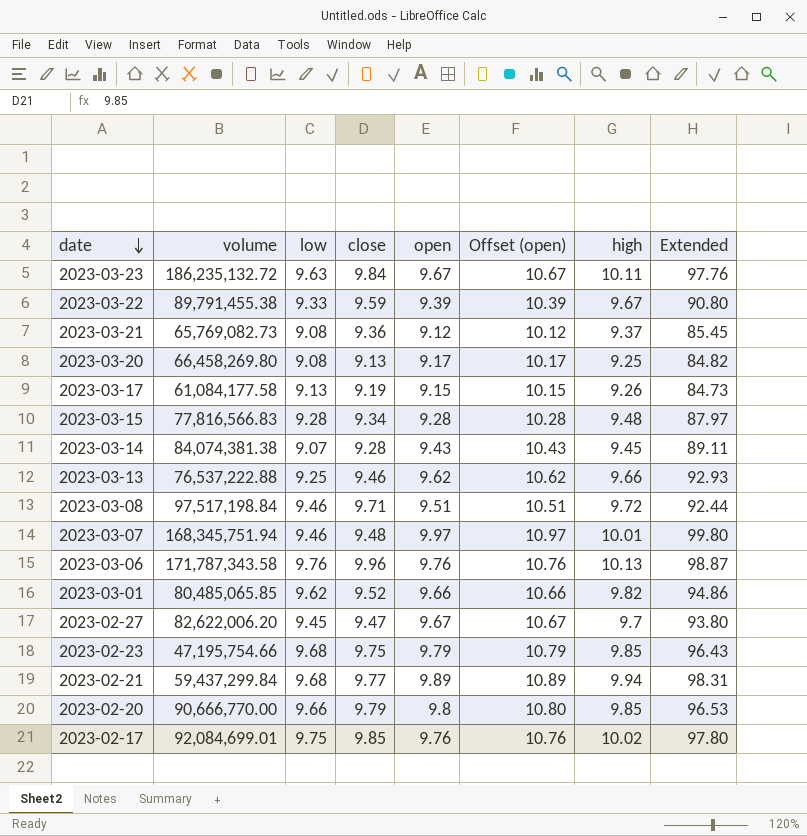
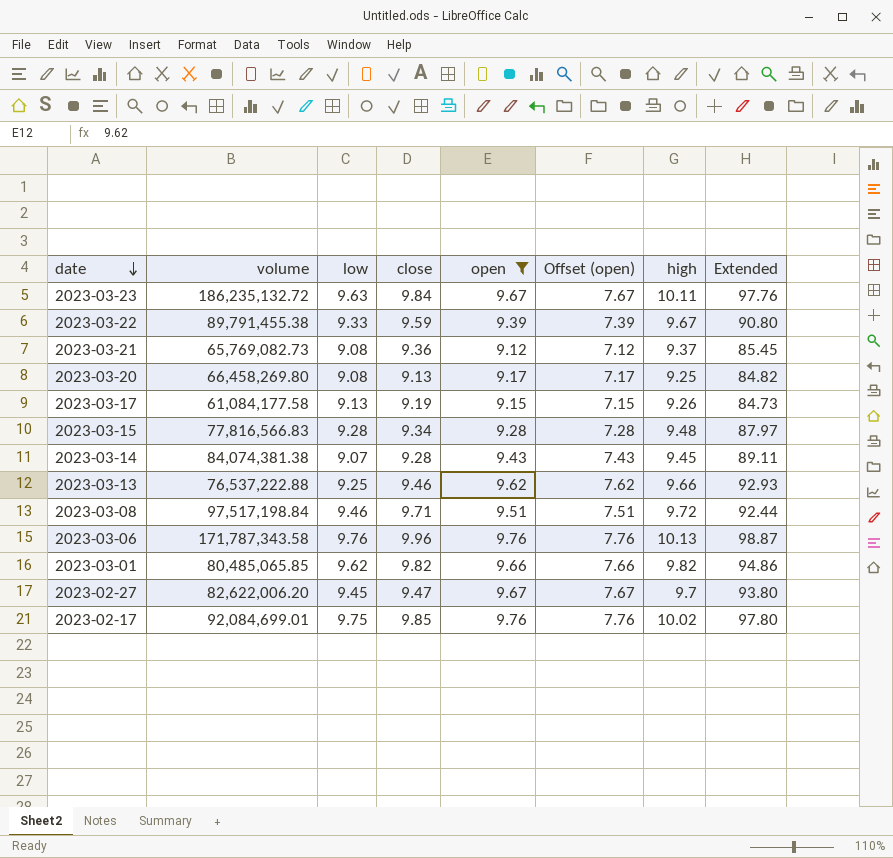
filter: none -> open <= 9.76
column Offset (open) | formula: [open] + 1 -> [open] - 2
2023-03-01 | close: 9.52 -> 9.82

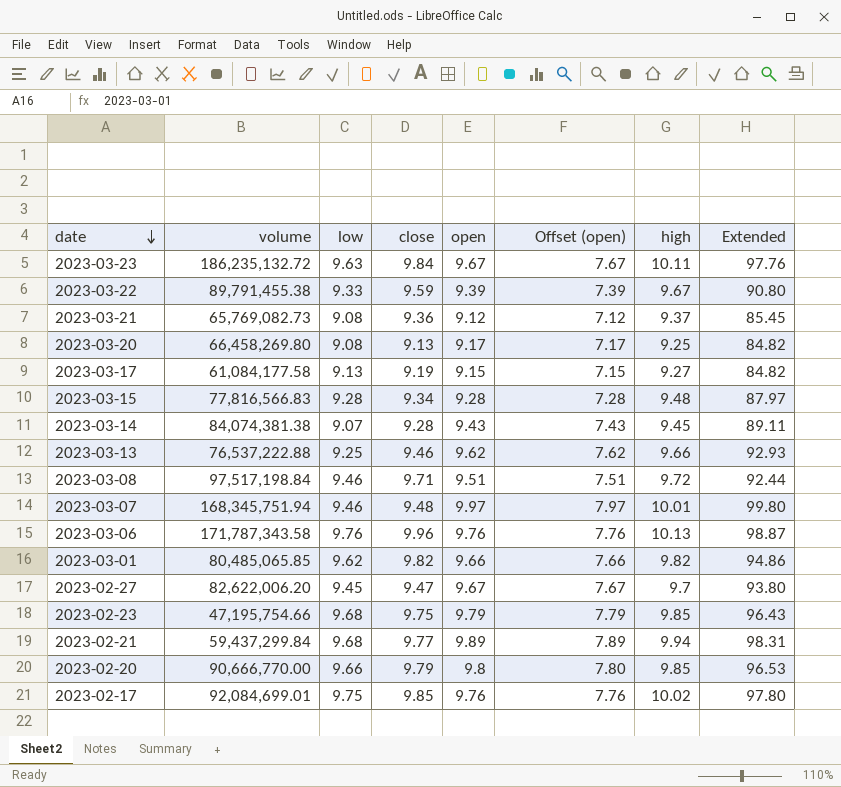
filter: open <= 9.76 -> none
2023-03-17 | high: 9.26 -> 9.27
2023-03-17 | Extended: 84.73 -> 84.82

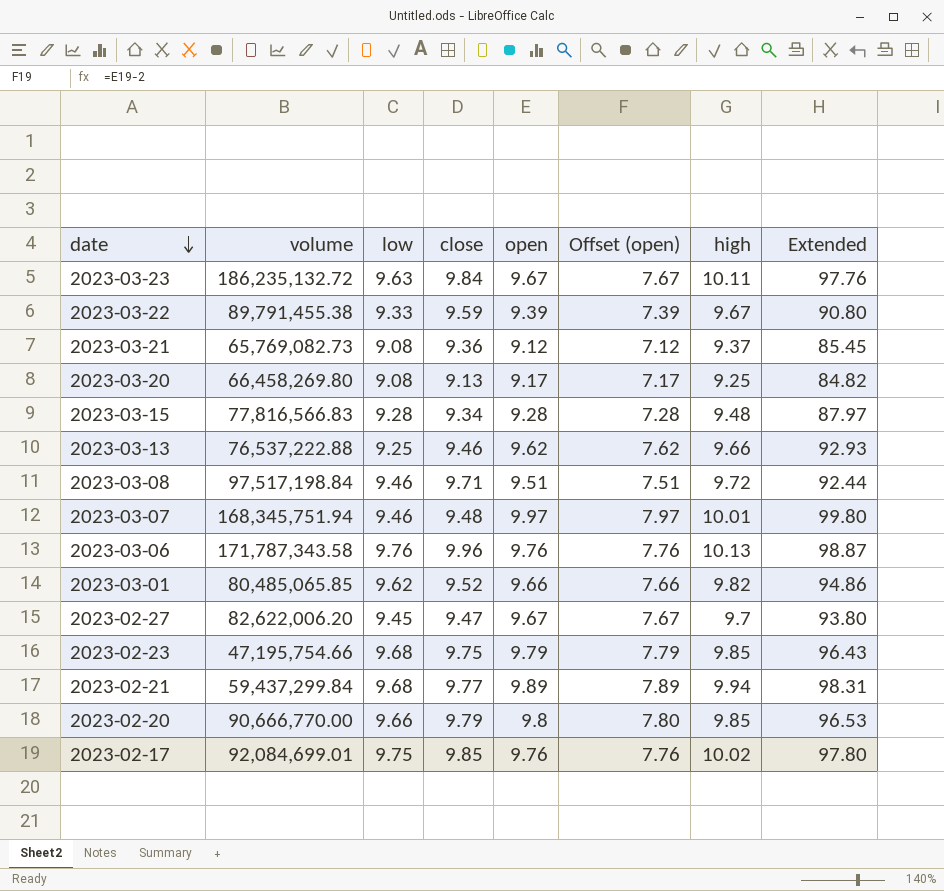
row 2023-03-17: 61,084,177.58 | 9.13 | 9.19 | 9.15 | 7.15 | 9.27 | 84.82 -> none
row 2023-03-14: 84,074,381.38 | 9.07 | 9.28 | 9.43 | 7.43 | 9.45 | 89.11 -> none
2023-03-01 | close: 9.82 -> 9.52

